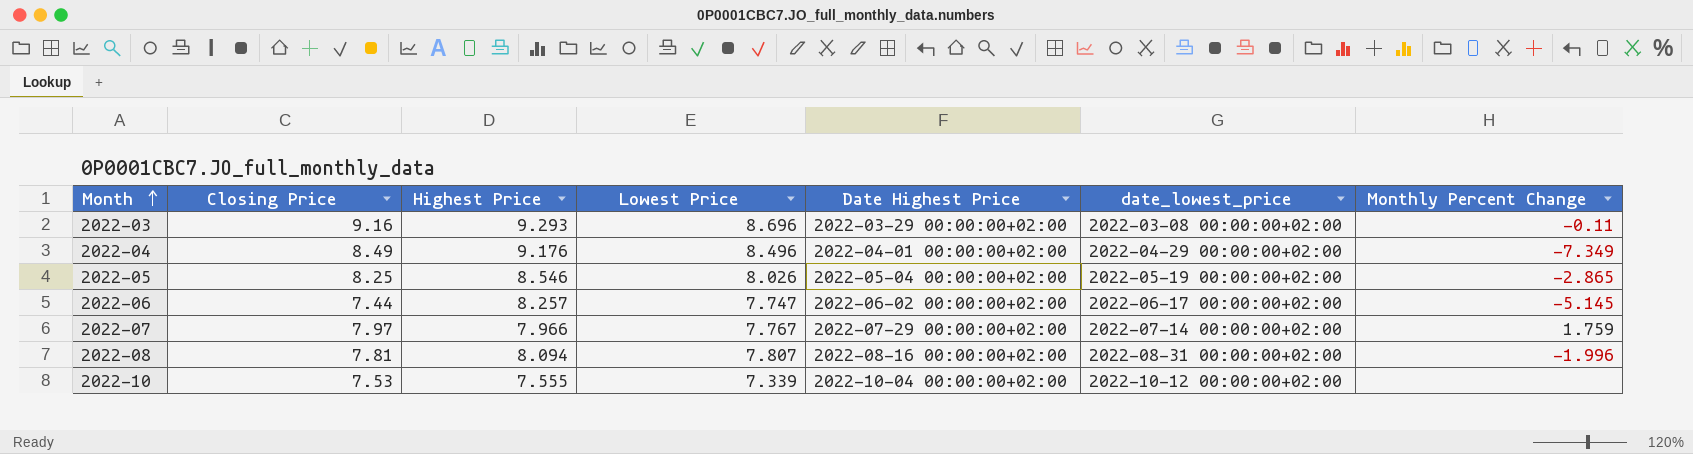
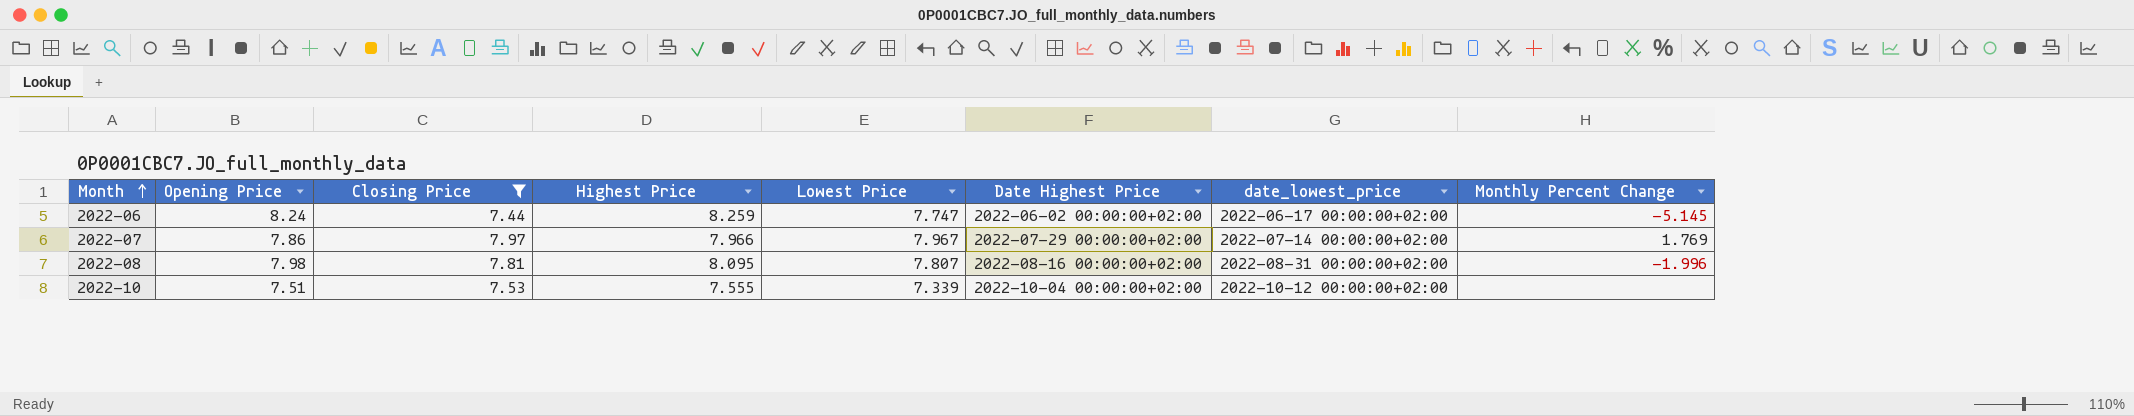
filter: none -> Closing Price <= 7.97
column Opening Price | position: none -> 2
2022-06 | Highest Price: 8.257 -> 8.259
2022-07 | Lowest Price: 7.767 -> 7.967
2022-07 | Monthly Percent Change: 1.759 -> 1.769
2022-08 | Highest Price: 8.094 -> 8.095

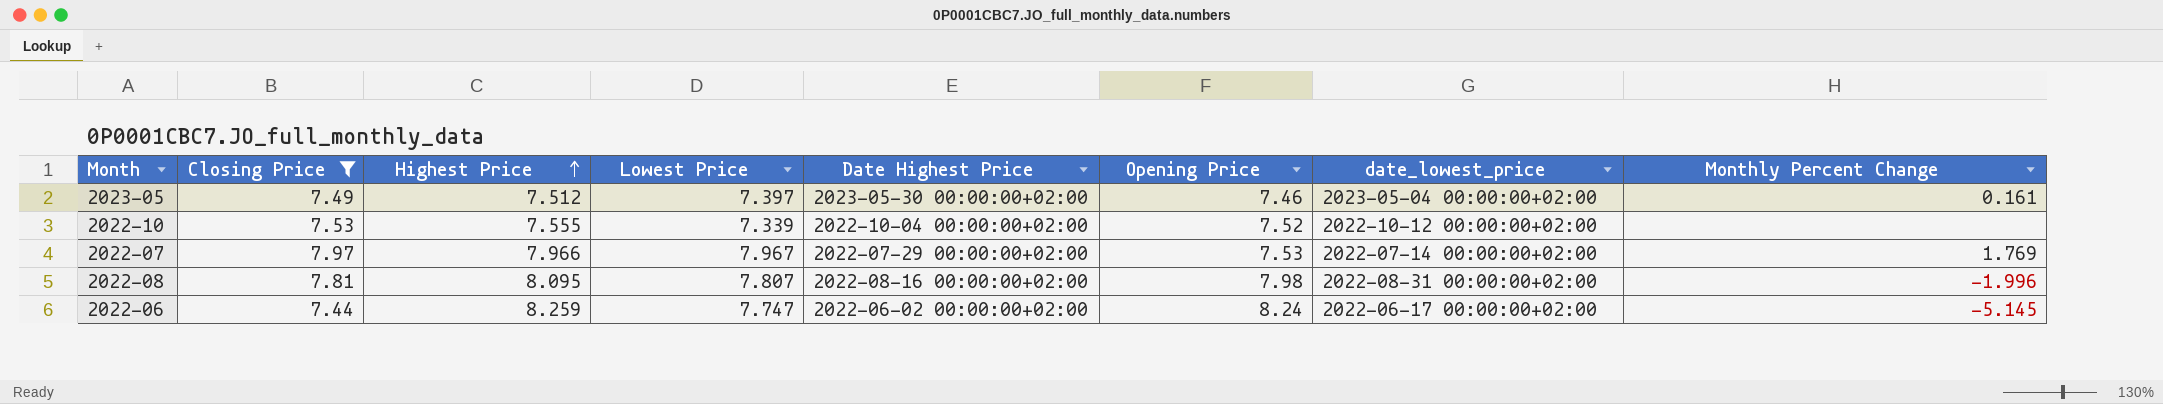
row order: Month ascending -> Highest Price ascending
column Opening Price | position: 2 -> 6
row 2023-05: none -> 7.49 | 7.512 | 7.397 | 2023-05-30 00:00:00+02:00 | 7.46 | 2023-05-04 00:00:00+02:00 | 0.161
2022-10 | Opening Price: 7.51 -> 7.52
2022-07 | Opening Price: 7.86 -> 7.53

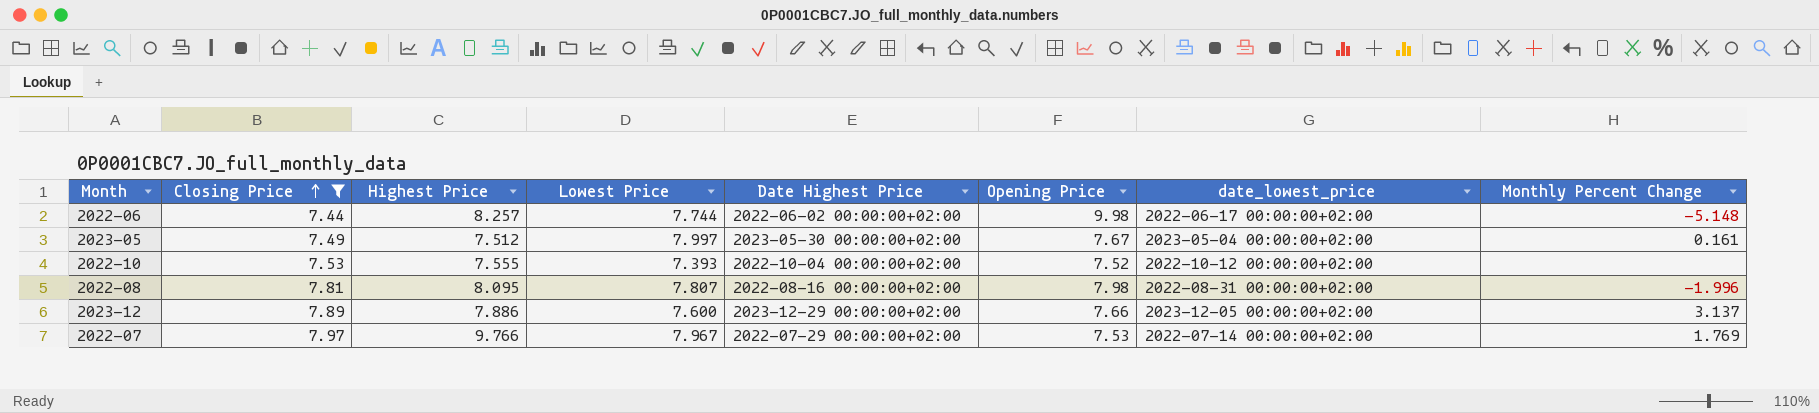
row order: Highest Price ascending -> Closing Price ascending
2022-06 | Highest Price: 8.259 -> 8.257
2022-06 | Lowest Price: 7.747 -> 7.744
2022-06 | Opening Price: 8.24 -> 9.98
2022-06 | Monthly Percent Change: -5.145 -> -5.148
2023-05 | Lowest Price: 7.397 -> 7.997
2023-05 | Opening Price: 7.46 -> 7.67
2022-10 | Lowest Price: 7.339 -> 7.393
row 2023-12: none -> 7.89 | 7.886 | 7.600 | 2023-12-29 00:00:00+02:00 | 7.66 | 2023-12-05 00:00:00+02:00 | 3.137
2022-07 | Highest Price: 7.966 -> 9.766

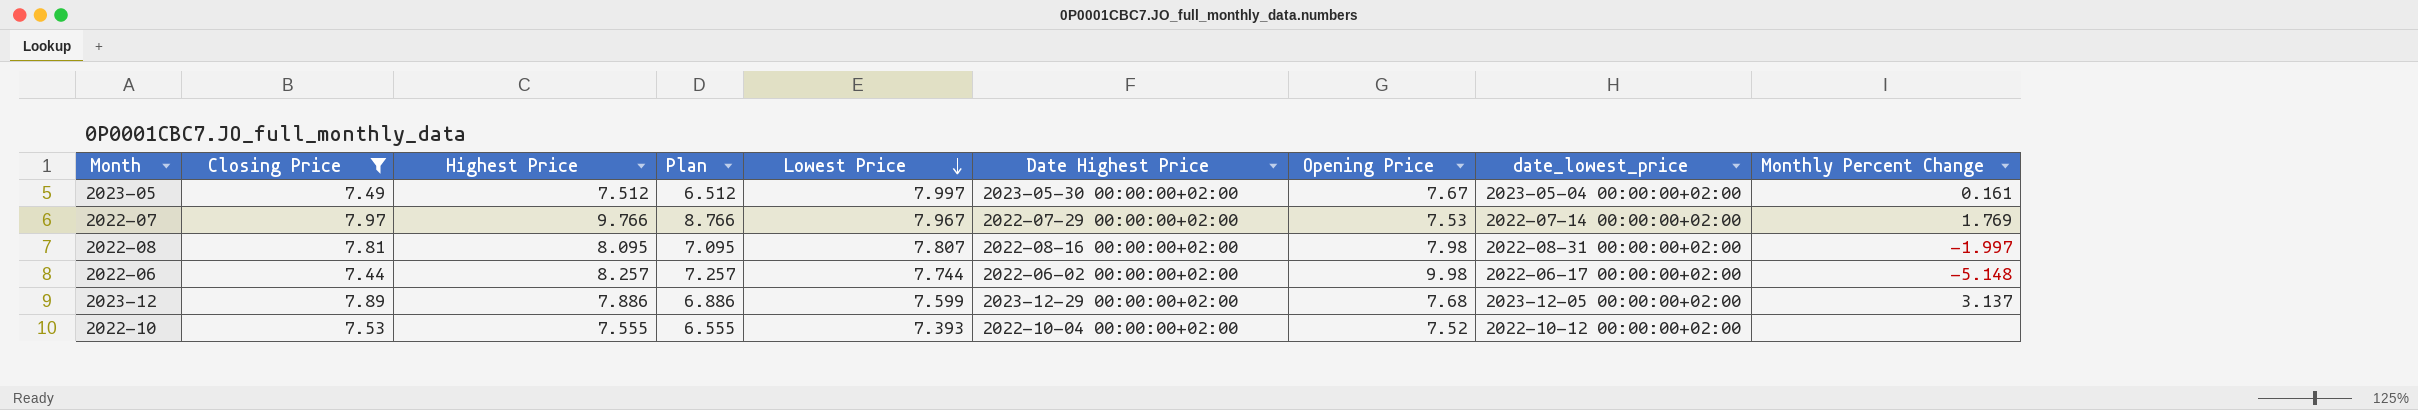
row order: Closing Price ascending -> Lowest Price descending
column Plan | formula: none -> [Highest Price] - 1
2022-08 | Monthly Percent Change: -1.996 -> -1.997
2023-12 | Lowest Price: 7.600 -> 7.599
2023-12 | Opening Price: 7.66 -> 7.68

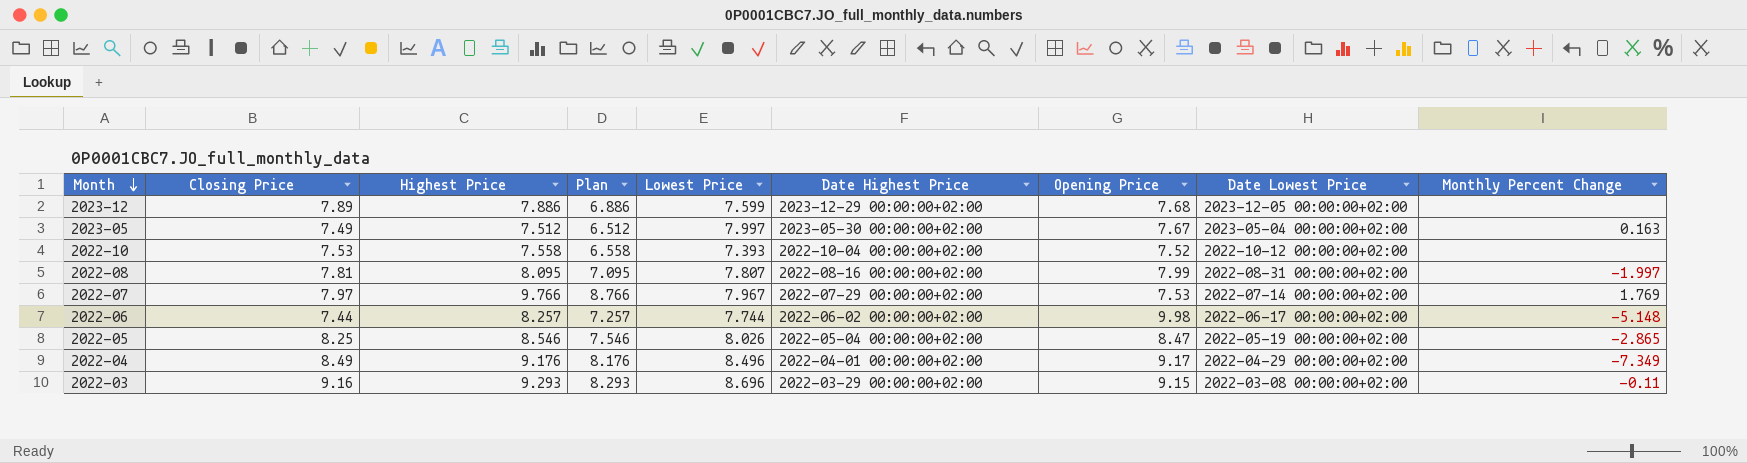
filter: Closing Price <= 7.97 -> none
row order: Lowest Price descending -> Month descending
column name: date_lowest_price -> Date Lowest Price
2023-12 | Monthly Percent Change: 3.137 -> none
2023-05 | Monthly Percent Change: 0.161 -> 0.163
2022-10 | Highest Price: 7.555 -> 7.558
2022-10 | Plan: 6.555 -> 6.558
2022-08 | Opening Price: 7.98 -> 7.99

